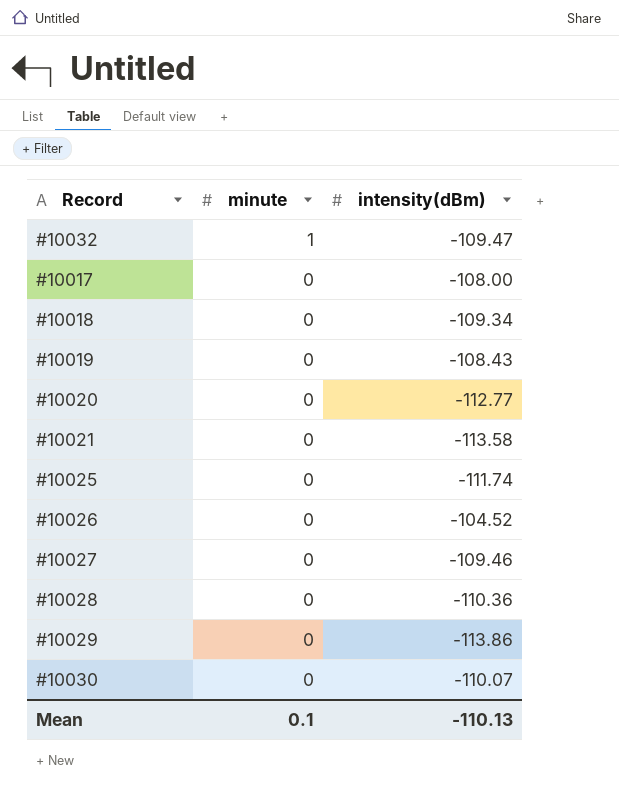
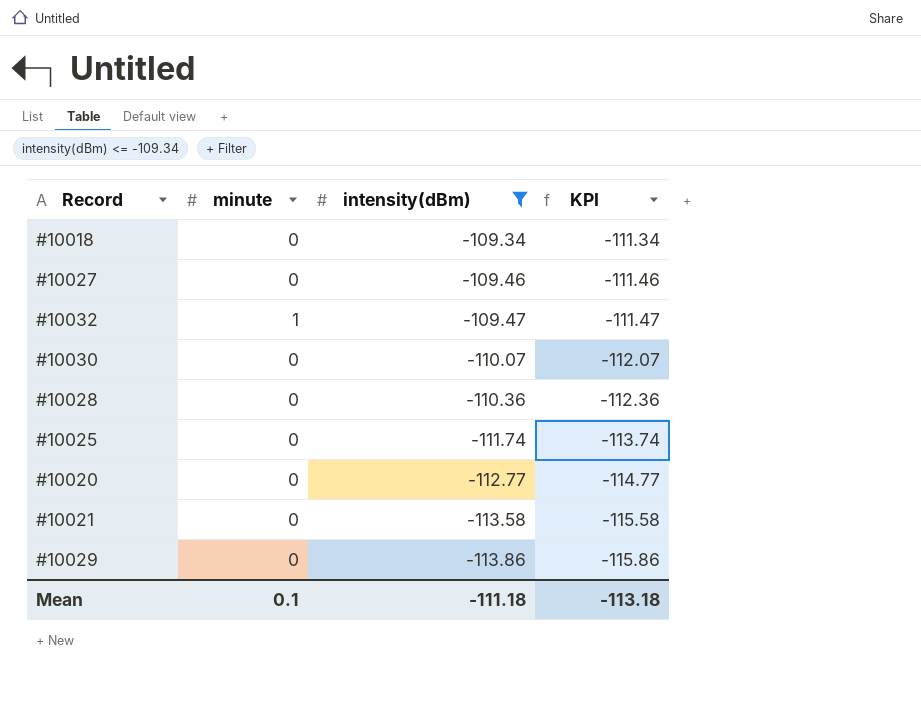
filter: none -> intensity(dBm) <= -109.34
row order: minute descending -> intensity(dBm) descending
column KPI | formula: none -> [intensity(dBm)] - 2
Mean | intensity(dBm): -110.13 -> -111.18

